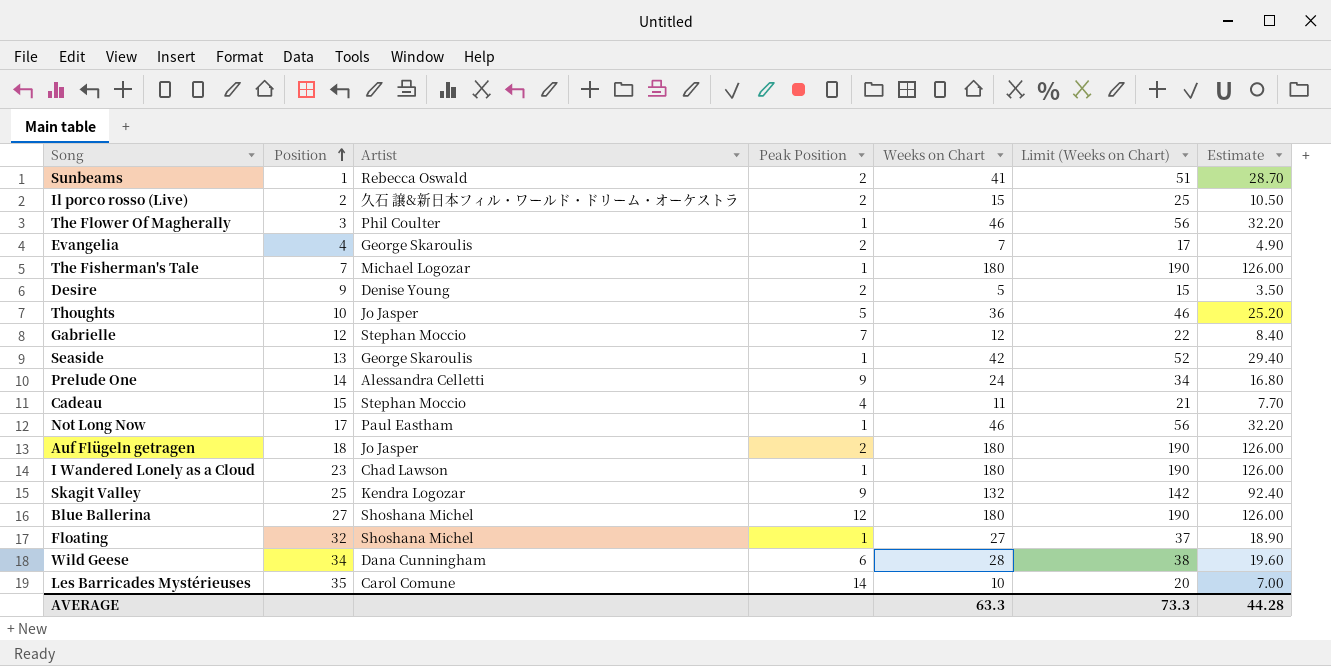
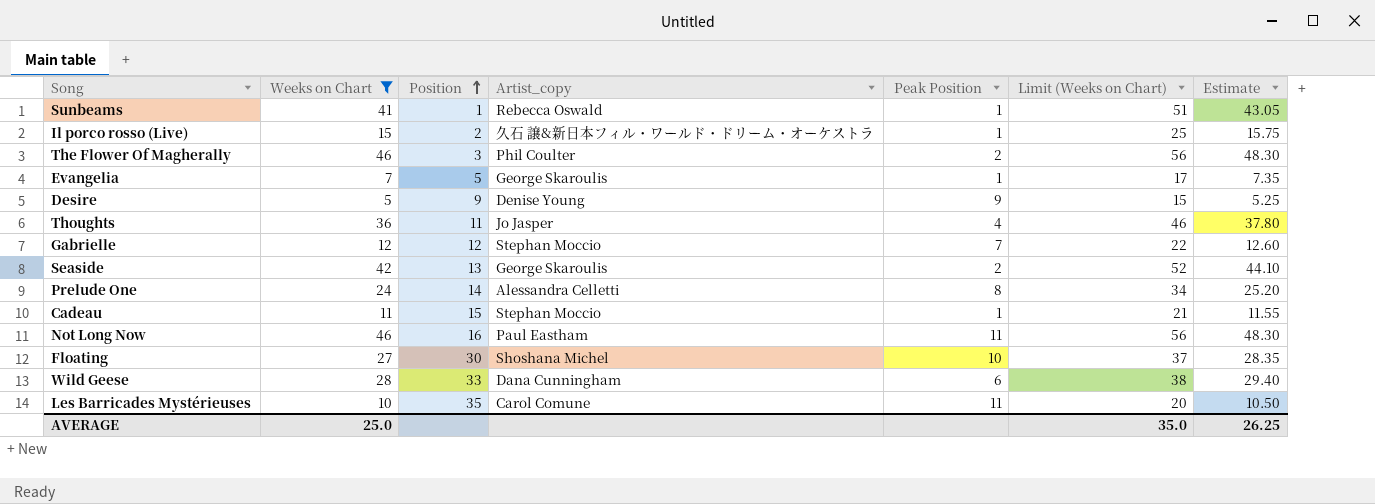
filter: none -> Weeks on Chart <= 46
column Weeks on Chart | position: 5 -> 2
column name: Artist -> Artist_copy
column Estimate | formula: [Weeks on Chart] * 0.7 -> [Weeks on Chart] * 1.05
Sunbeams | Peak Position: 2 -> 1
Il porco rosso (Live) | Peak Position: 2 -> 1
The Flower Of Magherally | Peak Position: 1 -> 2
Evangelia | Position: 4 -> 5
Evangelia | Peak Position: 2 -> 1
Desire | Peak Position: 2 -> 9
Thoughts | Position: 10 -> 11
Thoughts | Peak Position: 5 -> 4
Seaside | Peak Position: 1 -> 2
Prelude One | Peak Position: 9 -> 8
Cadeau | Peak Position: 4 -> 1
Not Long Now | Position: 17 -> 16
Not Long Now | Peak Position: 1 -> 11
Floating | Position: 32 -> 30
Floating | Peak Position: 1 -> 10
Wild Geese | Position: 34 -> 33
Les Barricades Mystérieuses | Peak Position: 14 -> 11
AVERAGE | Weeks on Chart: 63.3 -> 25.0
AVERAGE | Limit (Weeks on Chart): 73.3 -> 35.0
AVERAGE | Estimate: 44.28 -> 26.25

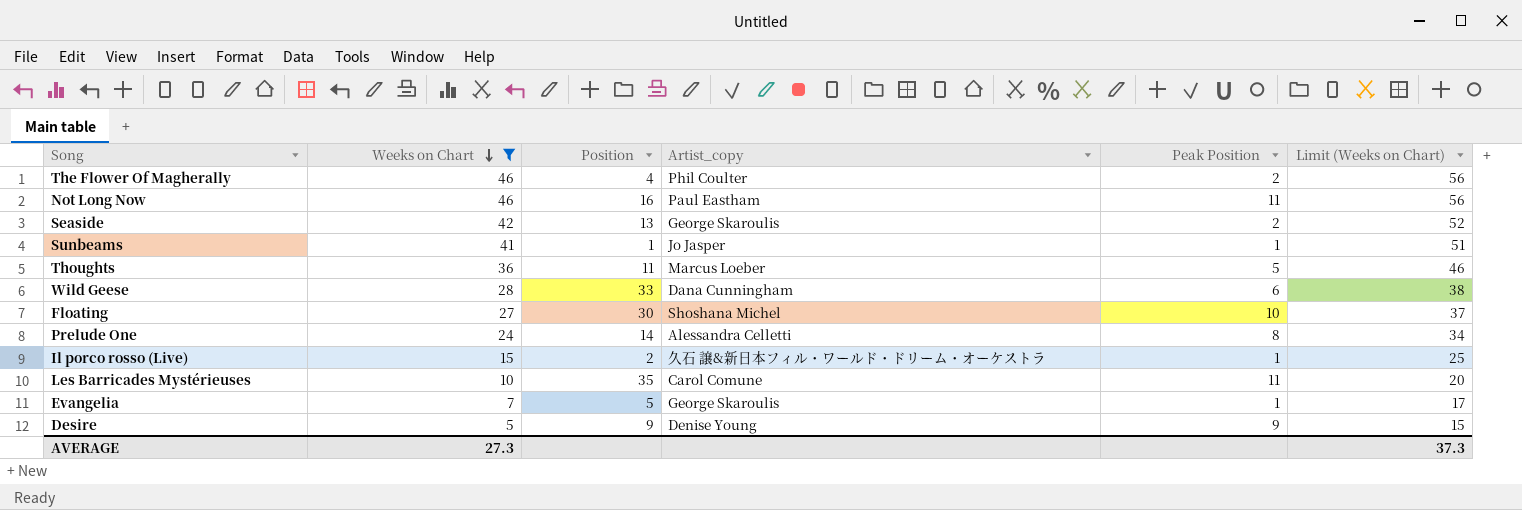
row order: Position ascending -> Weeks on Chart descending
column Estimate | formula: [Weeks on Chart] * 1.05 -> none
row Gabrielle: 12 | 12 | Stephan Moccio | 7 | 22 | 12.60 -> none
row Cadeau: 11 | 15 | Stephan Moccio | 1 | 21 | 11.55 -> none
The Flower Of Magherally | Position: 3 -> 4
Sunbeams | Artist_copy: Rebecca Oswald -> Jo Jasper
Thoughts | Artist_copy: Jo Jasper -> Marcus Loeber
Thoughts | Peak Position: 4 -> 5
AVERAGE | Weeks on Chart: 25.0 -> 27.3
AVERAGE | Limit (Weeks on Chart): 35.0 -> 37.3

